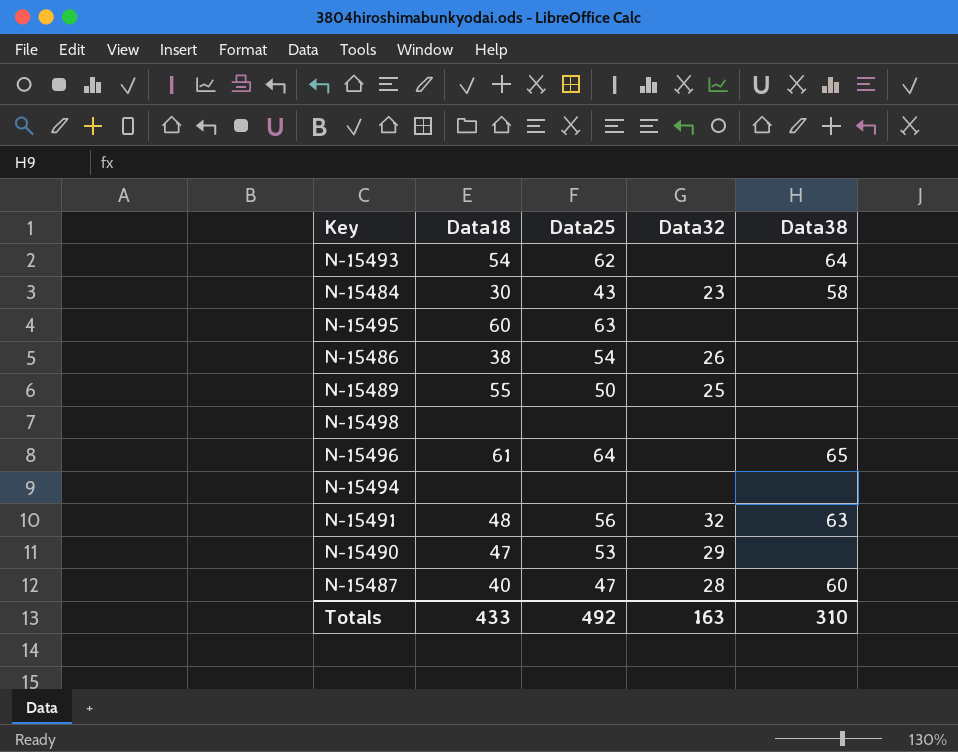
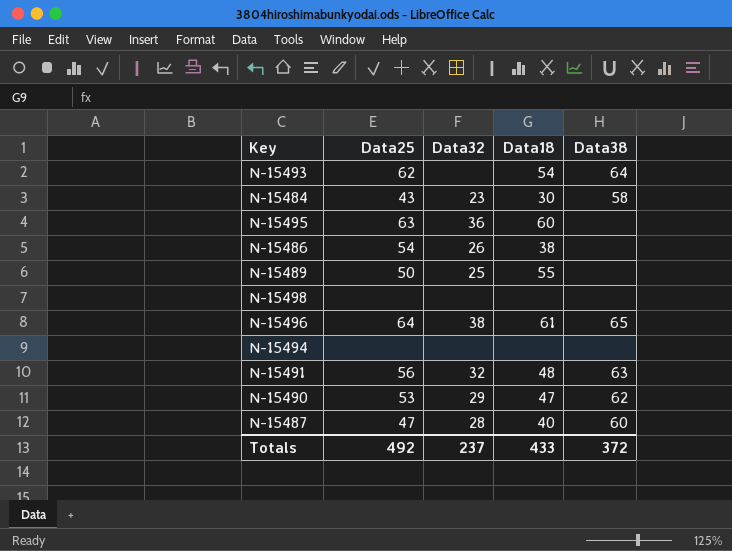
column Data18 | position: 2 -> 4
N-15495 | Data32: none -> 36
N-15496 | Data32: none -> 38
N-15490 | Data38: none -> 62
Totals | Data32: 163 -> 237
Totals | Data38: 310 -> 372

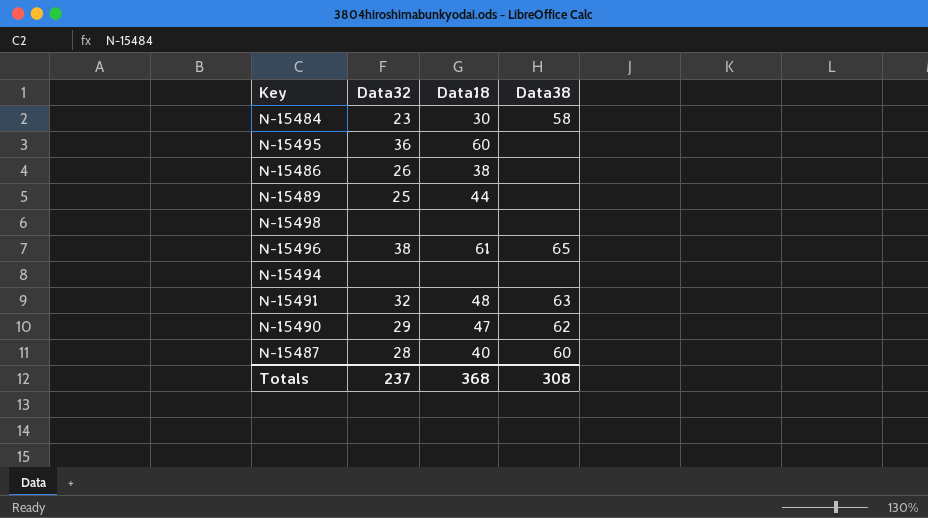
column Data25 | position: 2 -> none
row N-15493: 62 | none | 54 | 64 -> none
N-15489 | Data18: 55 -> 44
Totals | Data18: 433 -> 368
Totals | Data38: 372 -> 308

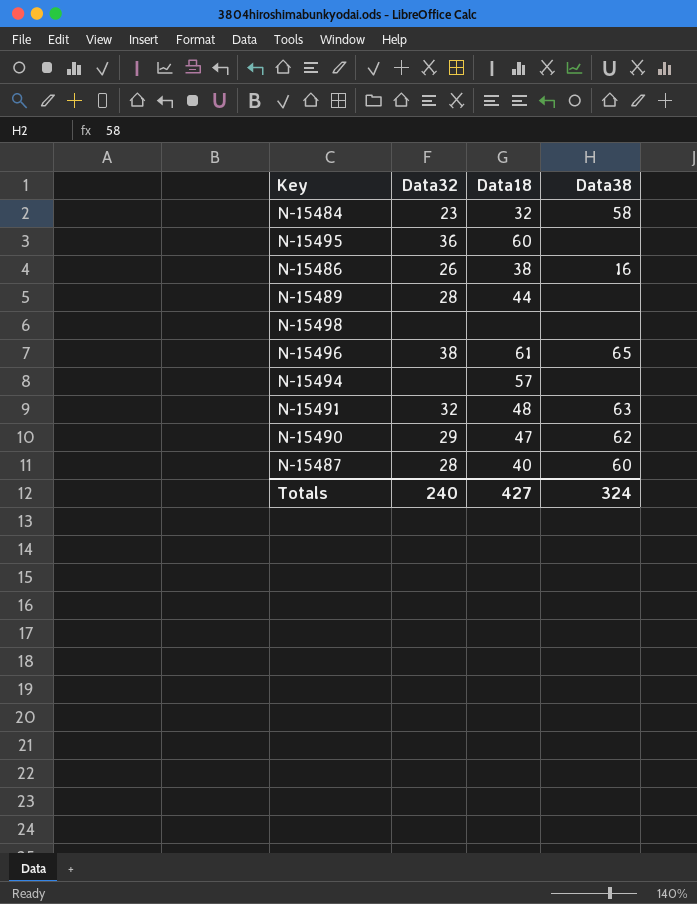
N-15484 | Data18: 30 -> 32
N-15486 | Data38: none -> 16
N-15489 | Data32: 25 -> 28
N-15494 | Data18: none -> 57
Totals | Data32: 237 -> 240
Totals | Data18: 368 -> 427
Totals | Data38: 308 -> 324

